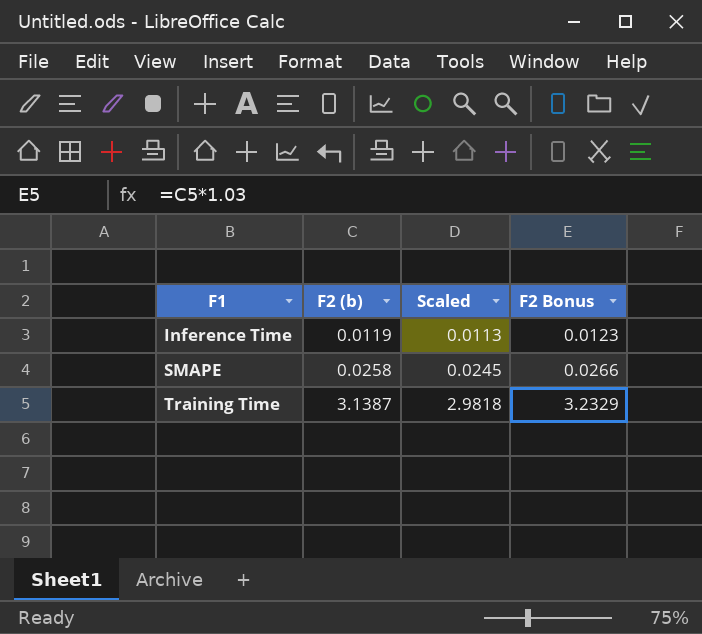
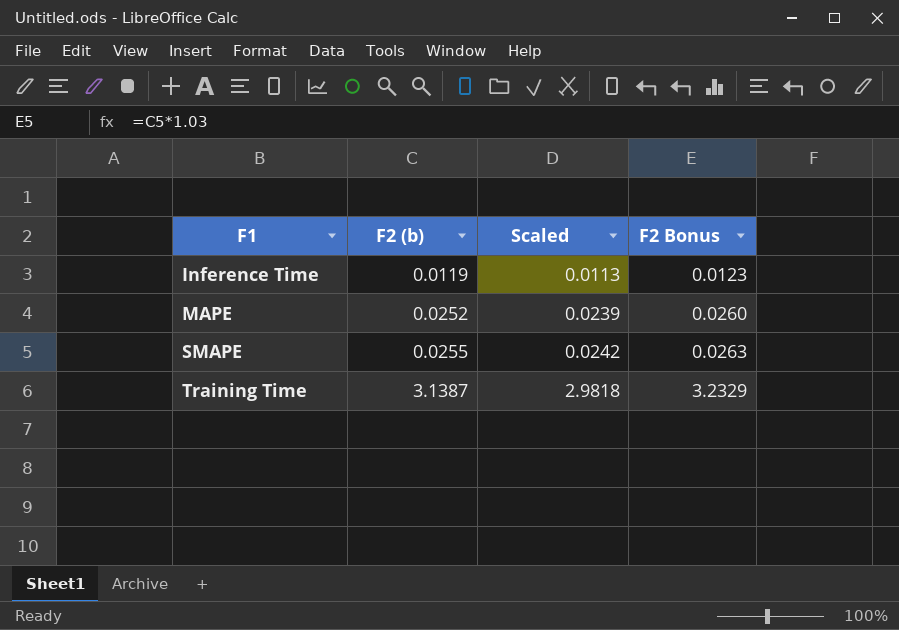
row MAPE: none -> 0.0252 | 0.0239 | 0.0260
SMAPE | F2 (b): 0.0258 -> 0.0255
SMAPE | Scaled: 0.0245 -> 0.0242
SMAPE | F2 Bonus: 0.0266 -> 0.0263

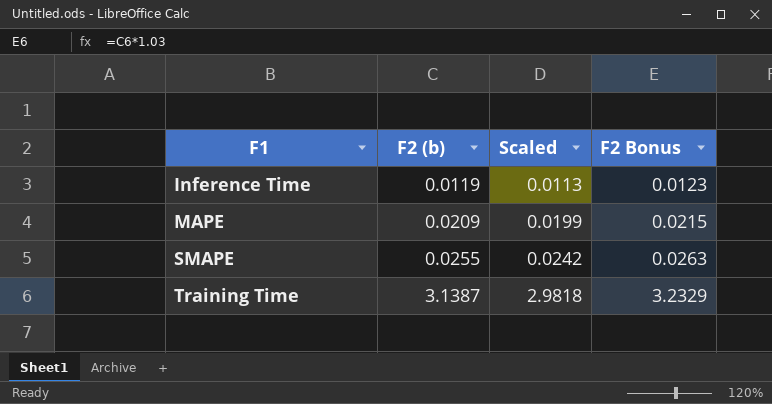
MAPE | F2 (b): 0.0252 -> 0.0209
MAPE | Scaled: 0.0239 -> 0.0199
MAPE | F2 Bonus: 0.0260 -> 0.0215

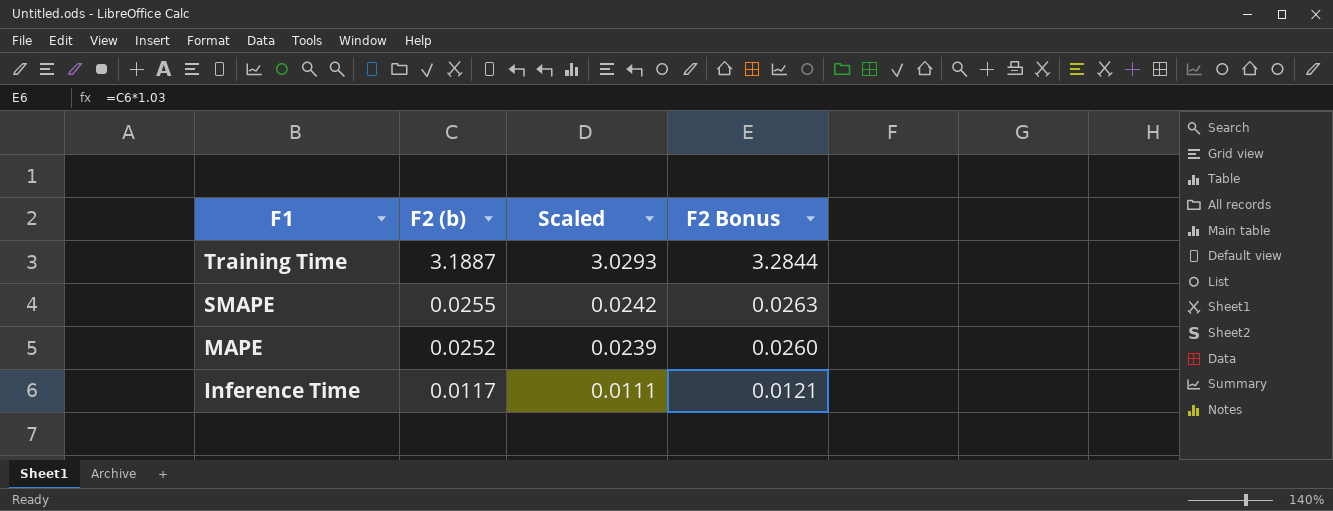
row order: F1 ascending -> F1 descending
Training Time | F2 (b): 3.1387 -> 3.1887
Training Time | Scaled: 2.9818 -> 3.0293
Training Time | F2 Bonus: 3.2329 -> 3.2844
MAPE | F2 (b): 0.0209 -> 0.0252
MAPE | Scaled: 0.0199 -> 0.0239
MAPE | F2 Bonus: 0.0215 -> 0.0260
Inference Time | F2 (b): 0.0119 -> 0.0117
Inference Time | Scaled: 0.0113 -> 0.0111
Inference Time | F2 Bonus: 0.0123 -> 0.0121

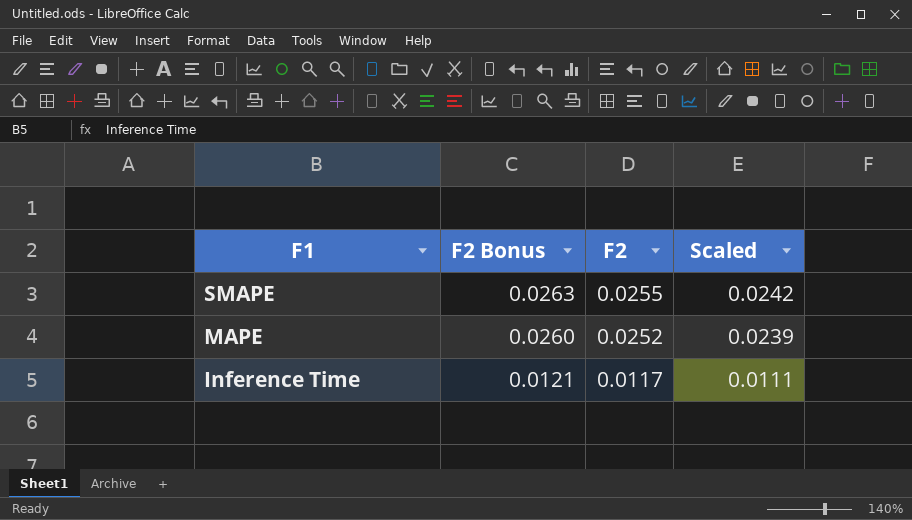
column F2 Bonus | position: 4 -> 2
column name: F2 (b) -> F2
row Training Time: 3.1887 | 3.0293 | 3.2844 -> none

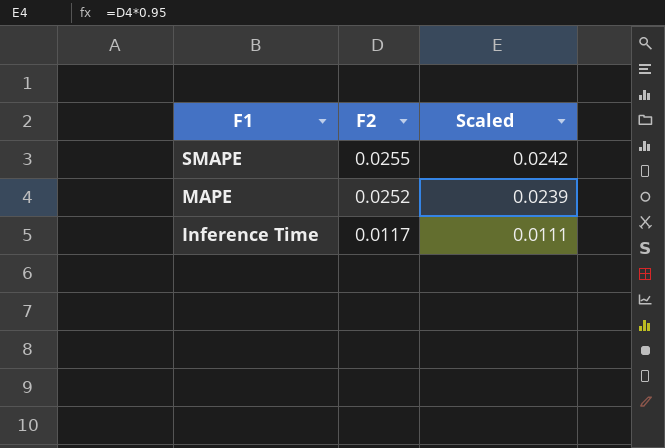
column F2 Bonus | formula: [F2] * 1.03 -> none

